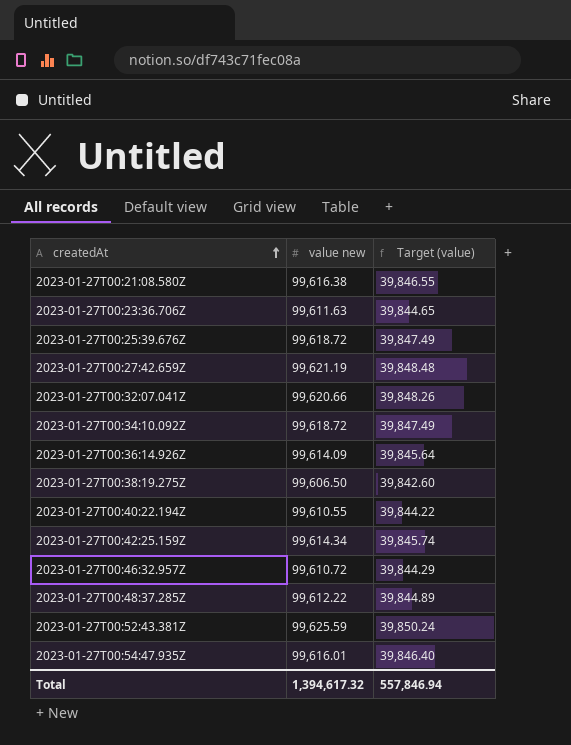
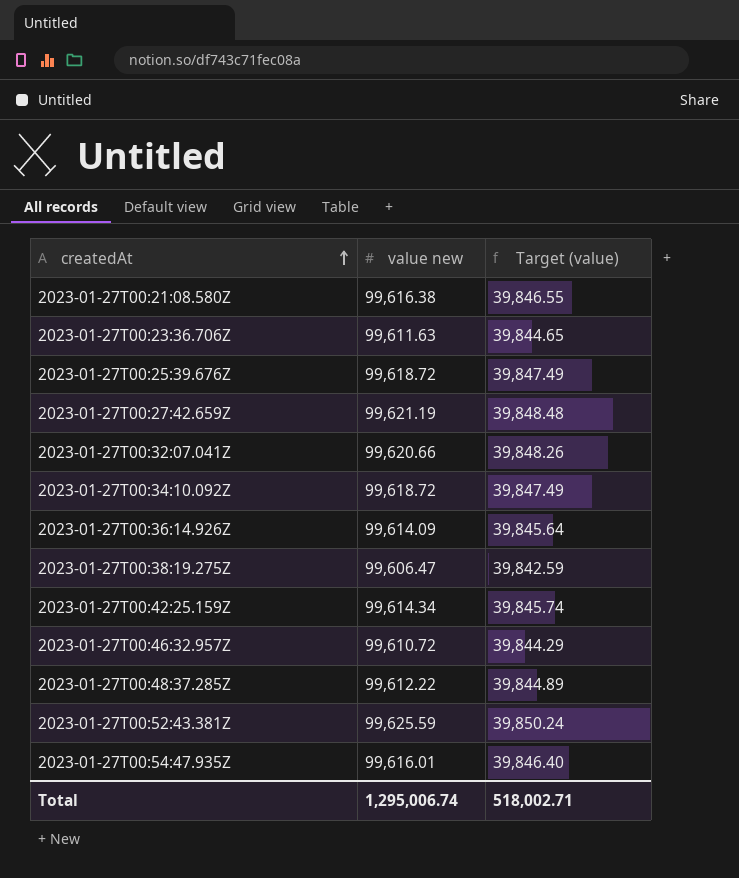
row 2023-01-27T00:40:22.194Z: 99,610.55 | 39,844.22 -> none
2023-01-27T00:38:19.275Z | value new: 99,606.50 -> 99,606.47
2023-01-27T00:38:19.275Z | Target (value): 39,842.60 -> 39,842.59
Total | value new: 1,394,617.32 -> 1,295,006.74
Total | Target (value): 557,846.94 -> 518,002.71

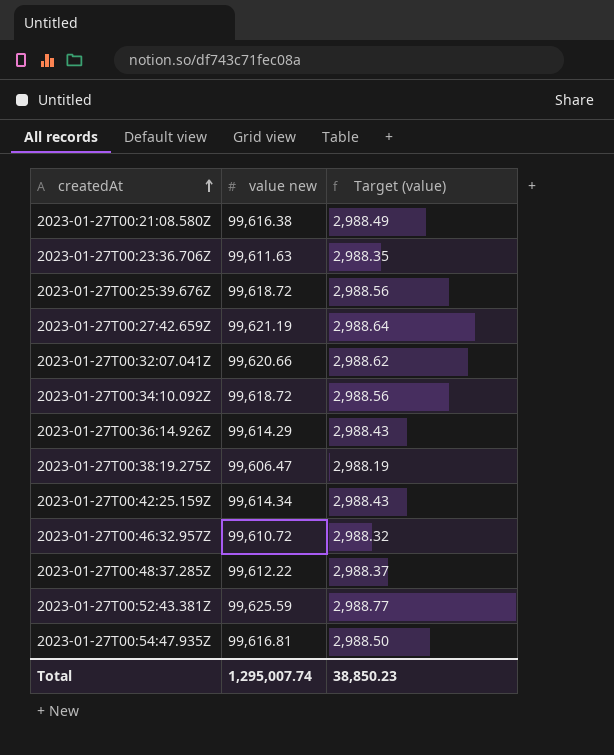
column Target (value) | formula: [value new] * 0.4 -> [value new] * 0.03
2023-01-27T00:36:14.926Z | value new: 99,614.09 -> 99,614.29
2023-01-27T00:54:47.935Z | value new: 99,616.01 -> 99,616.81
Total | value new: 1,295,006.74 -> 1,295,007.74
Total | Target (value): 518,002.71 -> 38,850.23

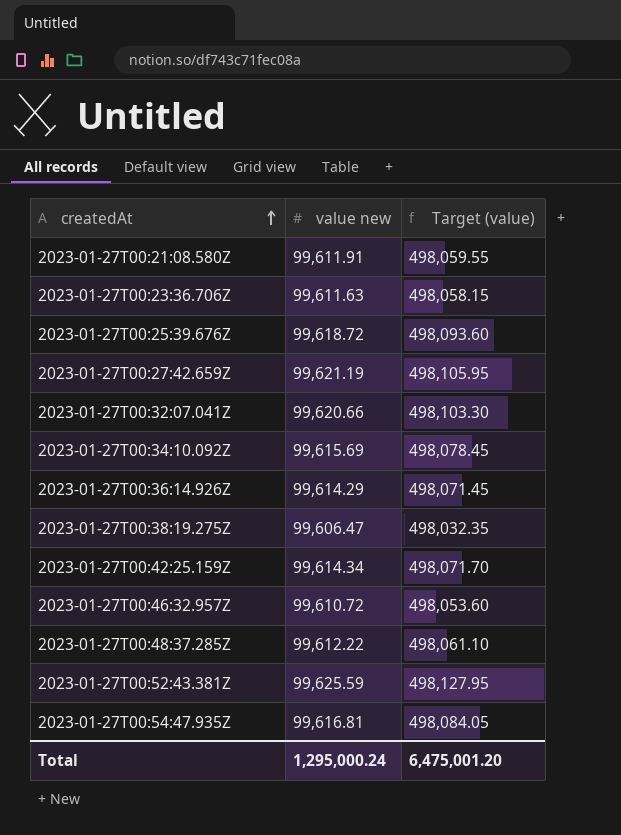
column Target (value) | formula: [value new] * 0.03 -> [value new] * 5
2023-01-27T00:21:08.580Z | value new: 99,616.38 -> 99,611.91
2023-01-27T00:34:10.092Z | value new: 99,618.72 -> 99,615.69
Total | value new: 1,295,007.74 -> 1,295,000.24
Total | Target (value): 38,850.23 -> 6,475,001.20

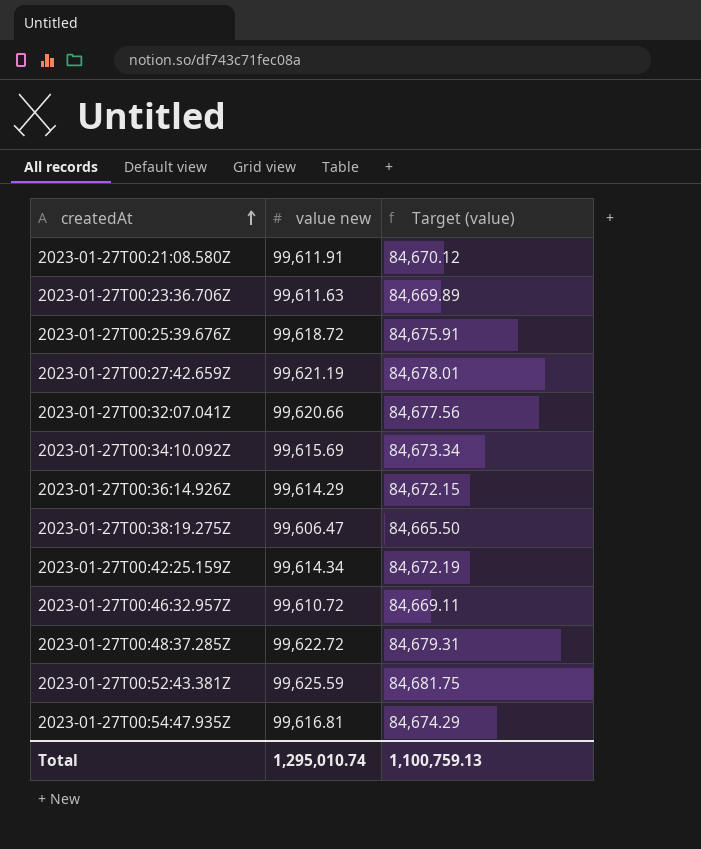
column Target (value) | formula: [value new] * 5 -> [value new] * 0.85
2023-01-27T00:48:37.285Z | value new: 99,612.22 -> 99,622.72
Total | value new: 1,295,000.24 -> 1,295,010.74
Total | Target (value): 6,475,001.20 -> 1,100,759.13

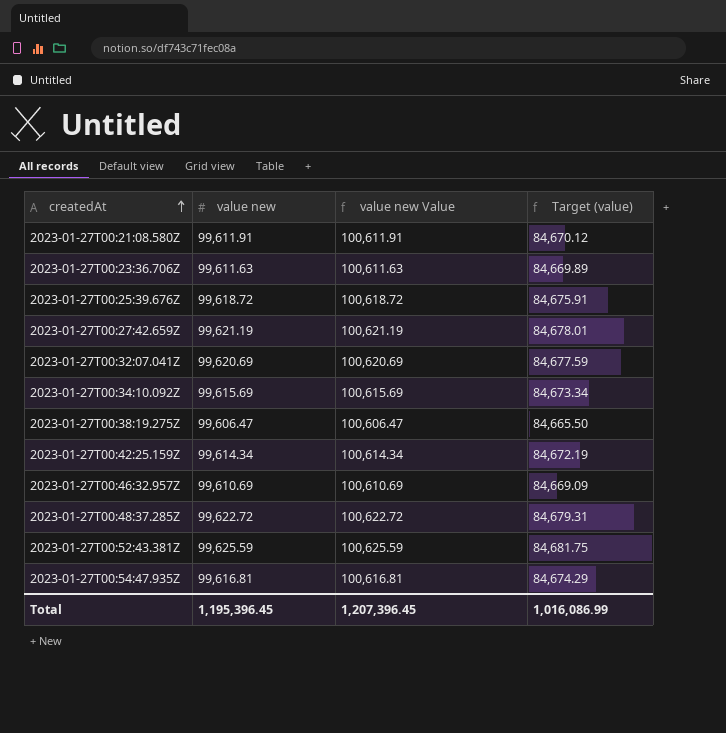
column value new Value | formula: none -> [value new] + 1000
row 2023-01-27T00:36:14.926Z: 99,614.29 | 84,672.15 -> none
2023-01-27T00:32:07.041Z | value new: 99,620.66 -> 99,620.69
2023-01-27T00:32:07.041Z | Target (value): 84,677.56 -> 84,677.59
2023-01-27T00:46:32.957Z | value new: 99,610.72 -> 99,610.69
2023-01-27T00:46:32.957Z | Target (value): 84,669.11 -> 84,669.09
Total | value new: 1,295,010.74 -> 1,195,396.45
Total | Target (value): 1,100,759.13 -> 1,016,086.99

